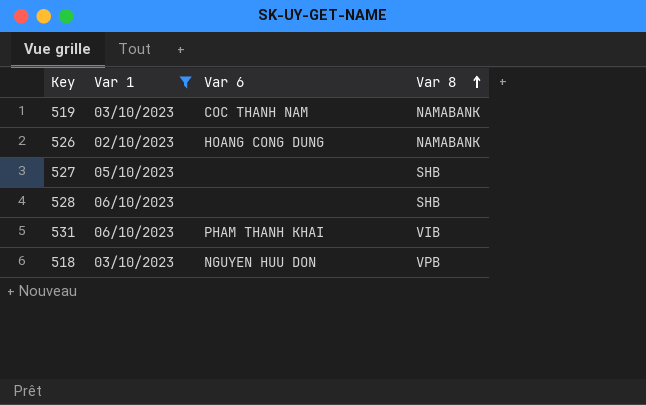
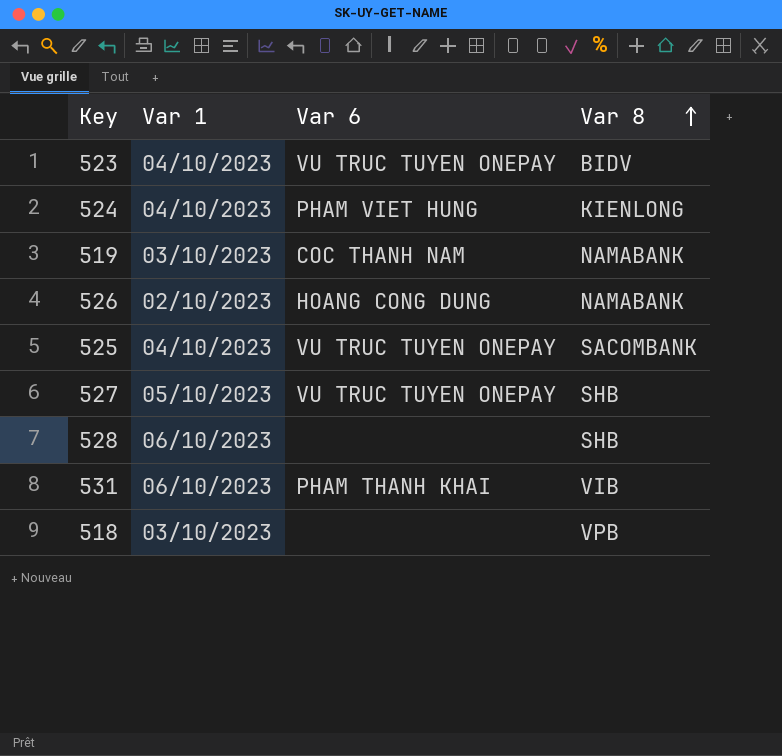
filter: Var 1 != 04/10/2023 -> none
527 | Var 6: none -> VU TRUC TUYEN ONEPAY
518 | Var 6: NGUYEN HUU DON -> none

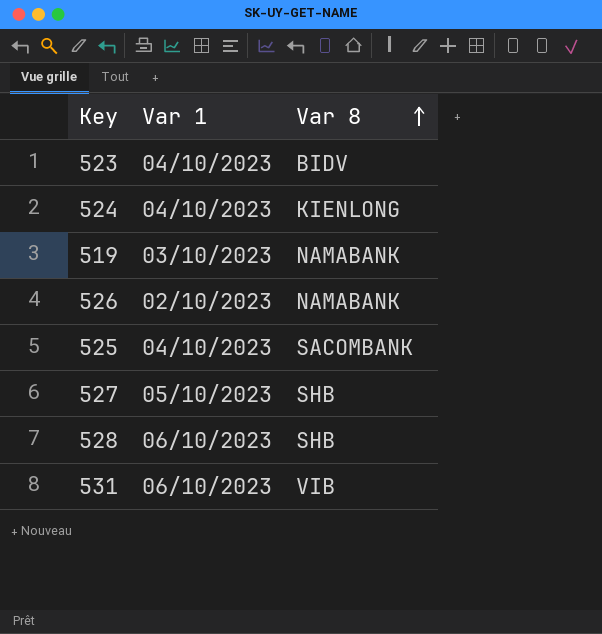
column Var 6 | position: 3 -> none
row 518: 03/10/2023 | none | VPB -> none

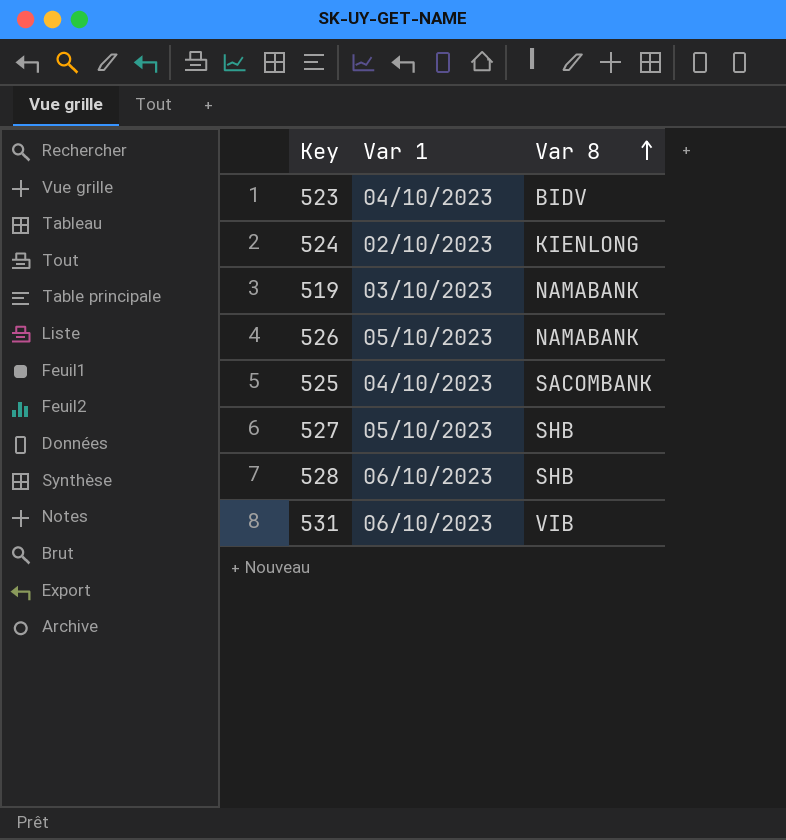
524 | Var 1: 04/10/2023 -> 02/10/2023
526 | Var 1: 02/10/2023 -> 05/10/2023

